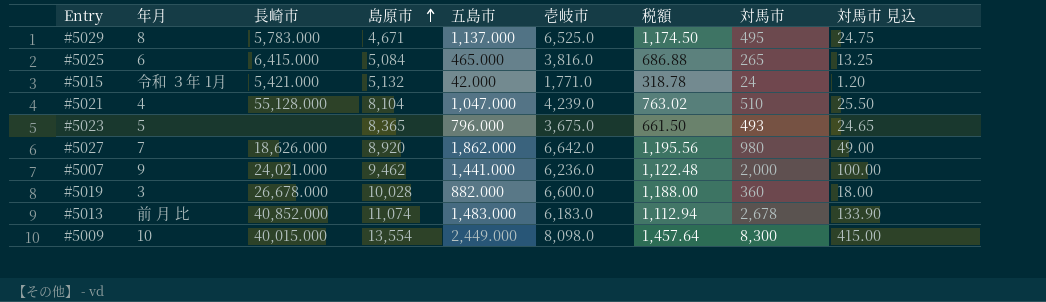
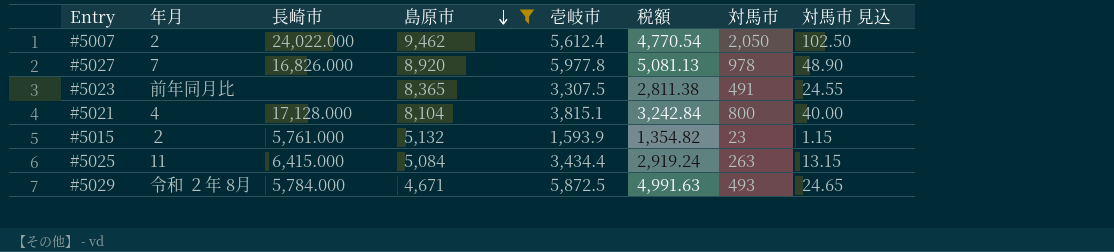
filter: none -> 島原市 <= 9,462
row order: 島原市 ascending -> 島原市 descending
column 五島市 | position: 5 -> none
column 税額 | formula: [壱岐市] * 0.18 -> [壱岐市] * 0.85
#5007 | 年月: 9 -> 2
#5007 | 長崎市: 24,021.000 -> 24,022.000
#5007 | 壱岐市: 6,236.0 -> 5,612.4
#5007 | 対馬市: 2,000 -> 2,050
#5007 | 対馬市 見込: 100.00 -> 102.50
#5027 | 長崎市: 18,626.000 -> 16,826.000
#5027 | 壱岐市: 6,642.0 -> 5,977.8
#5027 | 対馬市: 980 -> 978
#5027 | 対馬市 見込: 49.00 -> 48.90
#5023 | 年月: 5 -> 前年同月比
#5023 | 壱岐市: 3,675.0 -> 3,307.5
#5023 | 対馬市: 493 -> 491
#5023 | 対馬市 見込: 24.65 -> 24.55
#5021 | 長崎市: 55,128.000 -> 17,128.000
#5021 | 壱岐市: 4,239.0 -> 3,815.1
#5021 | 対馬市: 510 -> 800
#5021 | 対馬市 見込: 25.50 -> 40.00
#5015 | 年月: 令和 ３年 1月 -> ２
#5015 | 長崎市: 5,421.000 -> 5,761.000
#5015 | 壱岐市: 1,771.0 -> 1,593.9
#5015 | 対馬市: 24 -> 23
#5015 | 対馬市 見込: 1.20 -> 1.15
#5025 | 年月: 6 -> 11
#5025 | 壱岐市: 3,816.0 -> 3,434.4
#5025 | 対馬市: 265 -> 263
#5025 | 対馬市 見込: 13.25 -> 13.15
#5029 | 年月: 8 -> 令和 ２年 8月
#5029 | 長崎市: 5,783.000 -> 5,784.000
#5029 | 壱岐市: 6,525.0 -> 5,872.5
#5029 | 対馬市: 495 -> 493
#5029 | 対馬市 見込: 24.75 -> 24.65

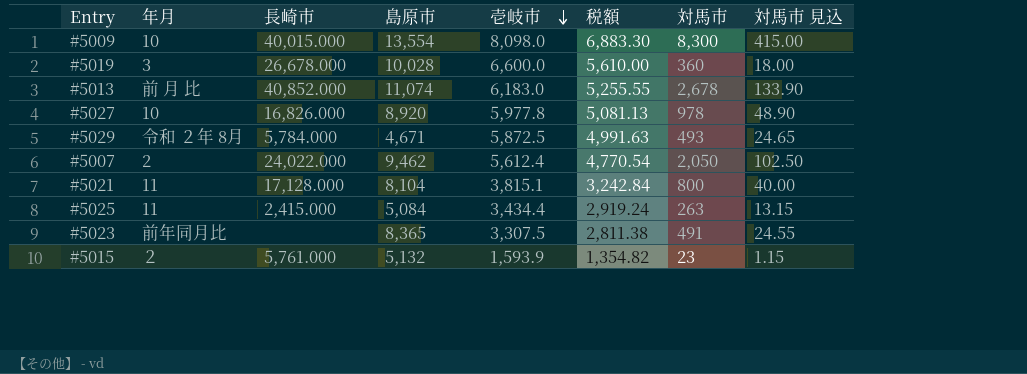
filter: 島原市 <= 9,462 -> none
row order: 島原市 descending -> 壱岐市 descending
#5027 | 年月: 7 -> 10
#5021 | 年月: 4 -> 11
#5025 | 長崎市: 6,415.000 -> 2,415.000

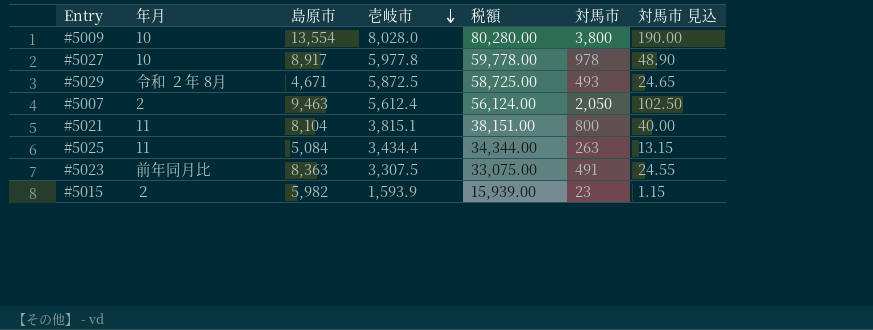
column 長崎市 | position: 3 -> none
column 税額 | formula: [壱岐市] * 0.85 -> [壱岐市] * 10
row #5019: 3 | 26,678.000 | 10,028 | 6,600.0 | 5,610.00 | 360 | 18.00 -> none
row #5013: 前 月 比 | 40,852.000 | 11,074 | 6,183.0 | 5,255.55 | 2,678 | 133.90 -> none
#5009 | 壱岐市: 8,098.0 -> 8,028.0
#5009 | 対馬市: 8,300 -> 3,800
#5009 | 対馬市 見込: 415.00 -> 190.00
#5027 | 島原市: 8,920 -> 8,917
#5007 | 島原市: 9,462 -> 9,463
#5023 | 島原市: 8,365 -> 8,363
#5015 | 島原市: 5,132 -> 5,982

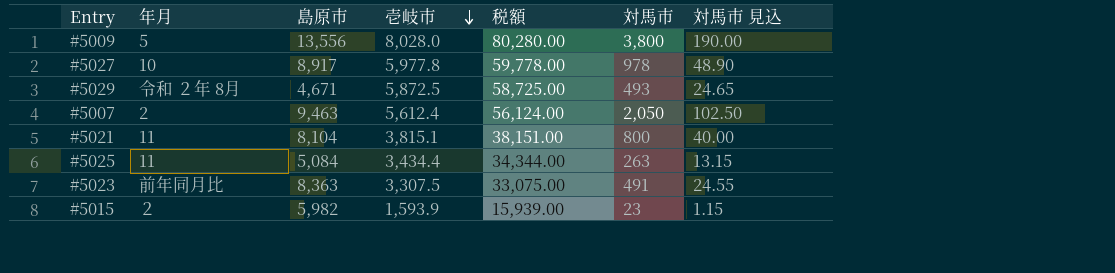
#5009 | 年月: 10 -> 5
#5009 | 島原市: 13,554 -> 13,556

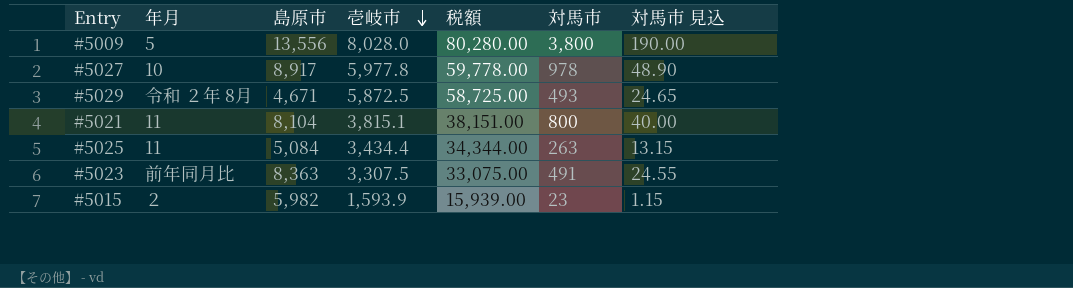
row #5007: 2 | 9,463 | 5,612.4 | 56,124.00 | 2,050 | 102.50 -> none

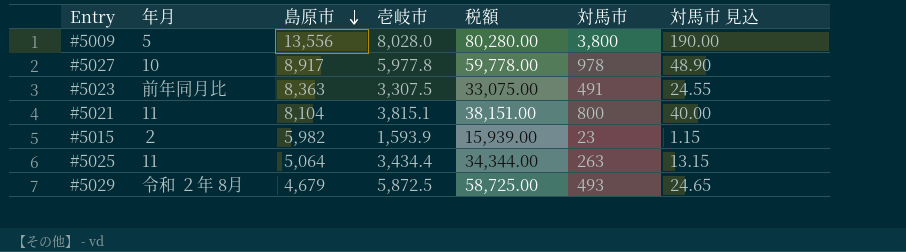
row order: 壱岐市 descending -> 島原市 descending
#5025 | 島原市: 5,084 -> 5,064
#5029 | 島原市: 4,671 -> 4,679

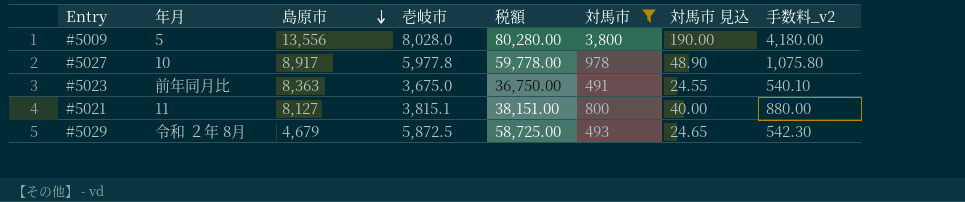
filter: none -> 対馬市 >= 491
column 手数料_v2 | formula: none -> [対馬市] * 1.1
#5023 | 壱岐市: 3,307.5 -> 3,675.0
#5023 | 税額: 33,075.00 -> 36,750.00
#5021 | 島原市: 8,104 -> 8,127

